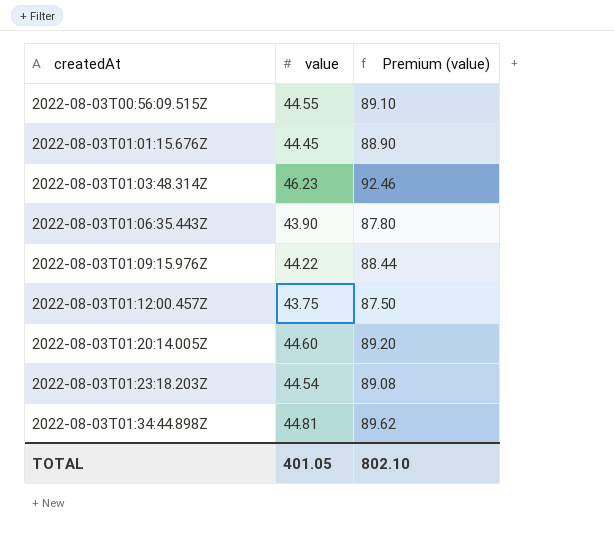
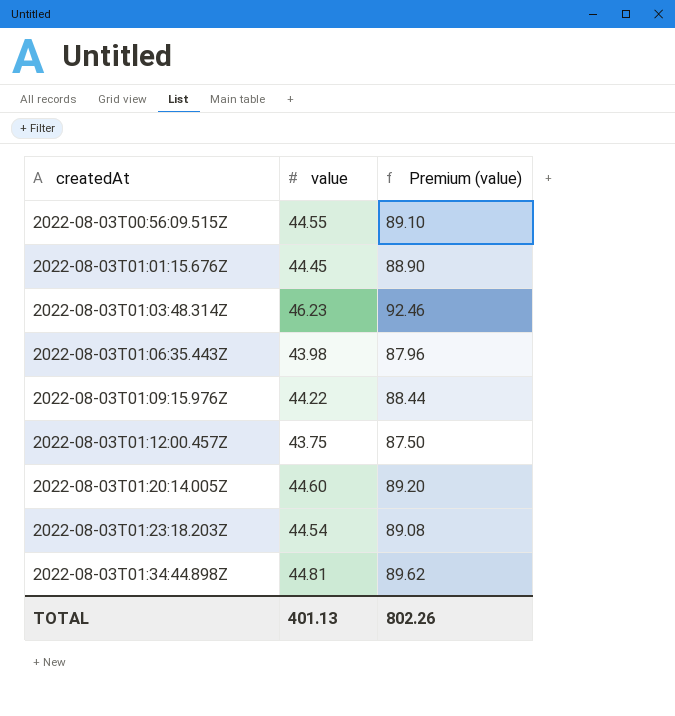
2022-08-03T01:06:35.443Z | value: 43.90 -> 43.98
2022-08-03T01:06:35.443Z | Premium (value): 87.80 -> 87.96
TOTAL | value: 401.05 -> 401.13
TOTAL | Premium (value): 802.10 -> 802.26

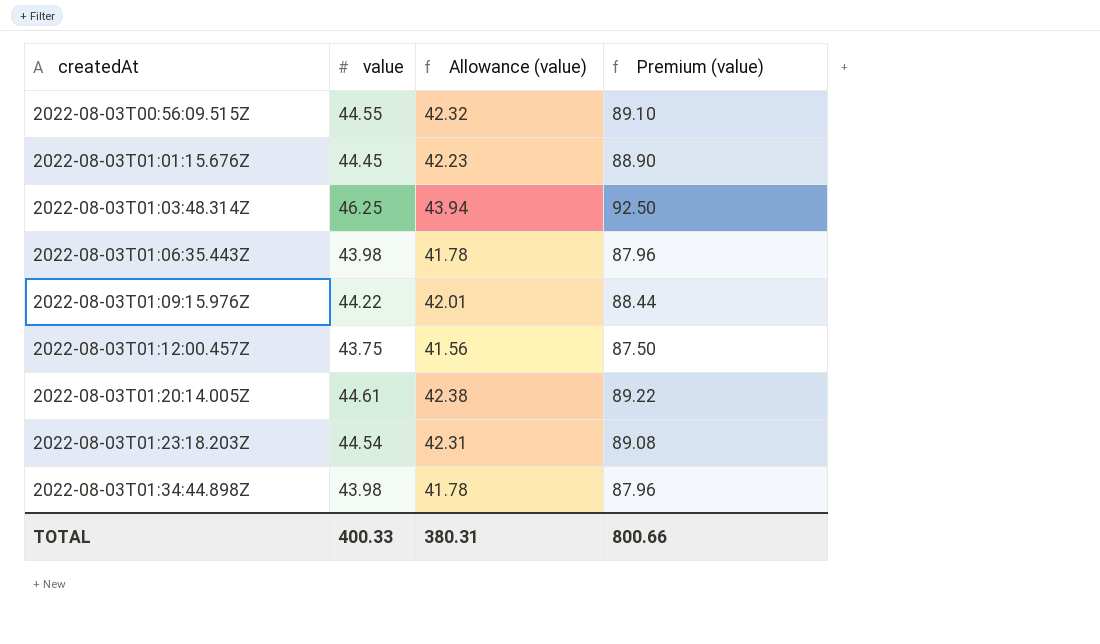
column Allowance (value) | formula: none -> [value] * 0.95
2022-08-03T01:03:48.314Z | value: 46.23 -> 46.25
2022-08-03T01:03:48.314Z | Premium (value): 92.46 -> 92.50
2022-08-03T01:20:14.005Z | value: 44.60 -> 44.61
2022-08-03T01:20:14.005Z | Premium (value): 89.20 -> 89.22
2022-08-03T01:34:44.898Z | value: 44.81 -> 43.98
2022-08-03T01:34:44.898Z | Premium (value): 89.62 -> 87.96
TOTAL | value: 401.13 -> 400.33
TOTAL | Premium (value): 802.26 -> 800.66

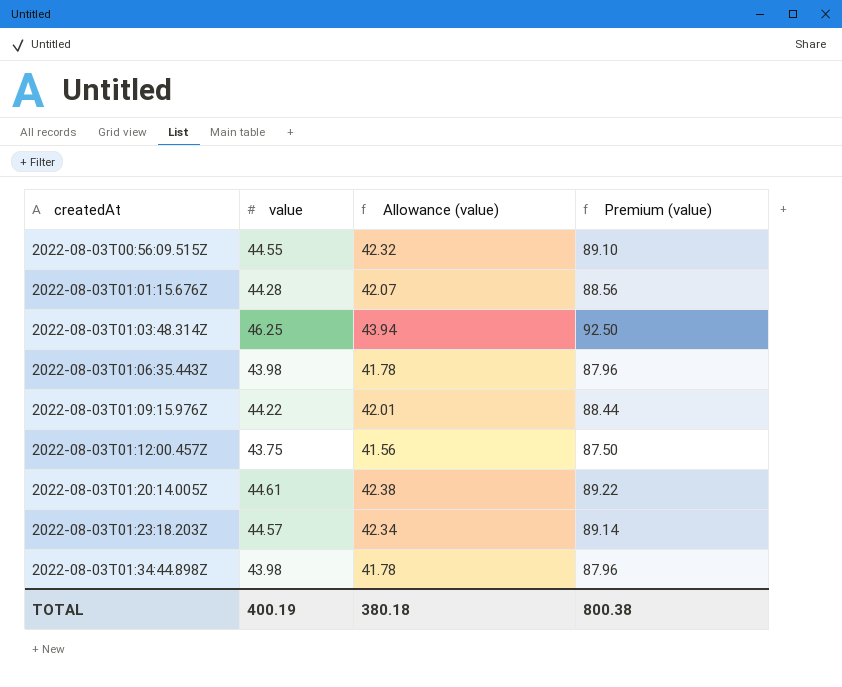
2022-08-03T01:01:15.676Z | value: 44.45 -> 44.28
2022-08-03T01:01:15.676Z | Allowance (value): 42.23 -> 42.07
2022-08-03T01:01:15.676Z | Premium (value): 88.90 -> 88.56
2022-08-03T01:23:18.203Z | value: 44.54 -> 44.57
2022-08-03T01:23:18.203Z | Allowance (value): 42.31 -> 42.34
2022-08-03T01:23:18.203Z | Premium (value): 89.08 -> 89.14
TOTAL | value: 400.33 -> 400.19
TOTAL | Allowance (value): 380.31 -> 380.18
TOTAL | Premium (value): 800.66 -> 800.38

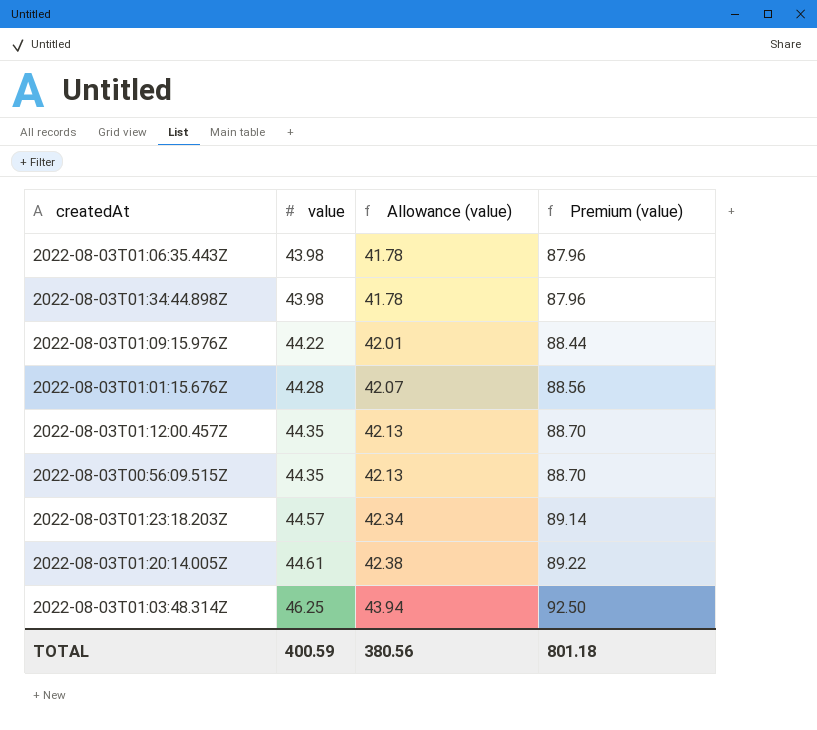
row order: createdAt ascending -> value ascending
2022-08-03T01:12:00.457Z | value: 43.75 -> 44.35
2022-08-03T01:12:00.457Z | Allowance (value): 41.56 -> 42.13
2022-08-03T01:12:00.457Z | Premium (value): 87.50 -> 88.70
2022-08-03T00:56:09.515Z | value: 44.55 -> 44.35
2022-08-03T00:56:09.515Z | Allowance (value): 42.32 -> 42.13
2022-08-03T00:56:09.515Z | Premium (value): 89.10 -> 88.70
TOTAL | value: 400.19 -> 400.59
TOTAL | Allowance (value): 380.18 -> 380.56
TOTAL | Premium (value): 800.38 -> 801.18

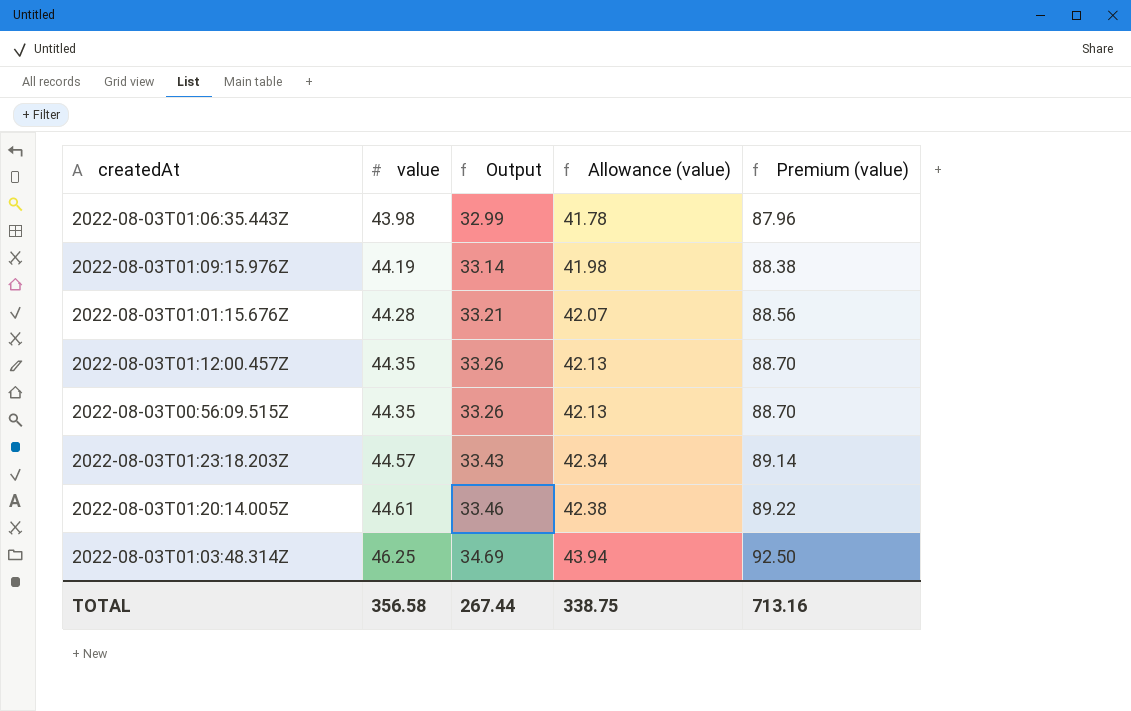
column Output | formula: none -> [value] * 0.75
row 2022-08-03T01:34:44.898Z: 43.98 | 41.78 | 87.96 -> none
2022-08-03T01:09:15.976Z | value: 44.22 -> 44.19
2022-08-03T01:09:15.976Z | Allowance (value): 42.01 -> 41.98
2022-08-03T01:09:15.976Z | Premium (value): 88.44 -> 88.38
TOTAL | value: 400.59 -> 356.58
TOTAL | Allowance (value): 380.56 -> 338.75
TOTAL | Premium (value): 801.18 -> 713.16

